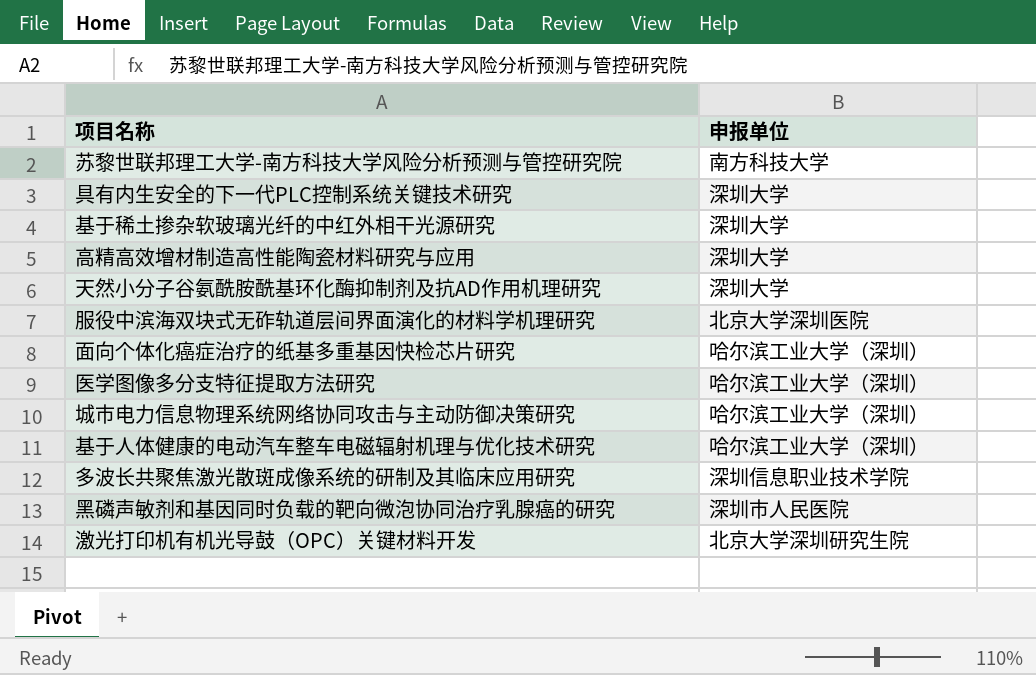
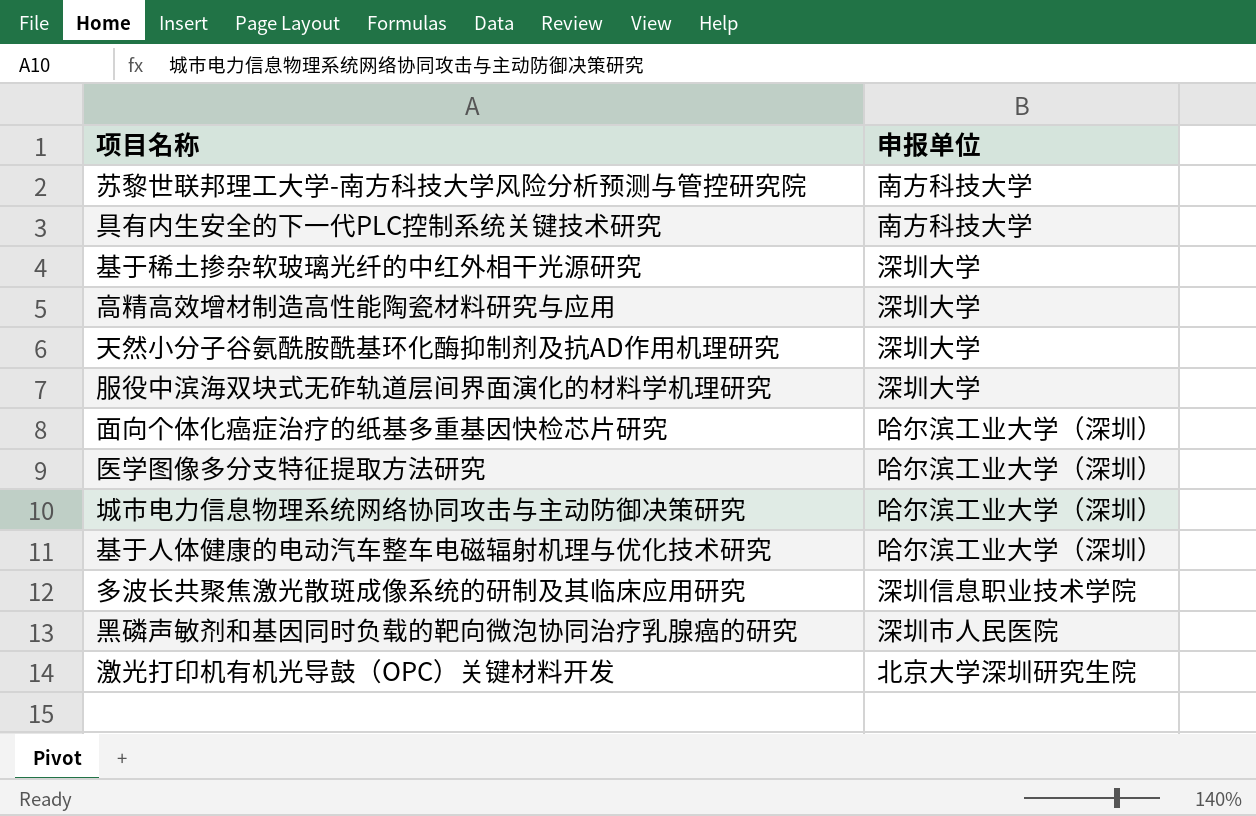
具有内生安全的下一代PLC控制系统关键技术研究 | 申报单位: 深圳大学 -> 南方科技大学
服役中滨海双块式无砟轨道层间界面演化的材料学机理研究 | 申报单位: 北京大学深圳医院 -> 深圳大学

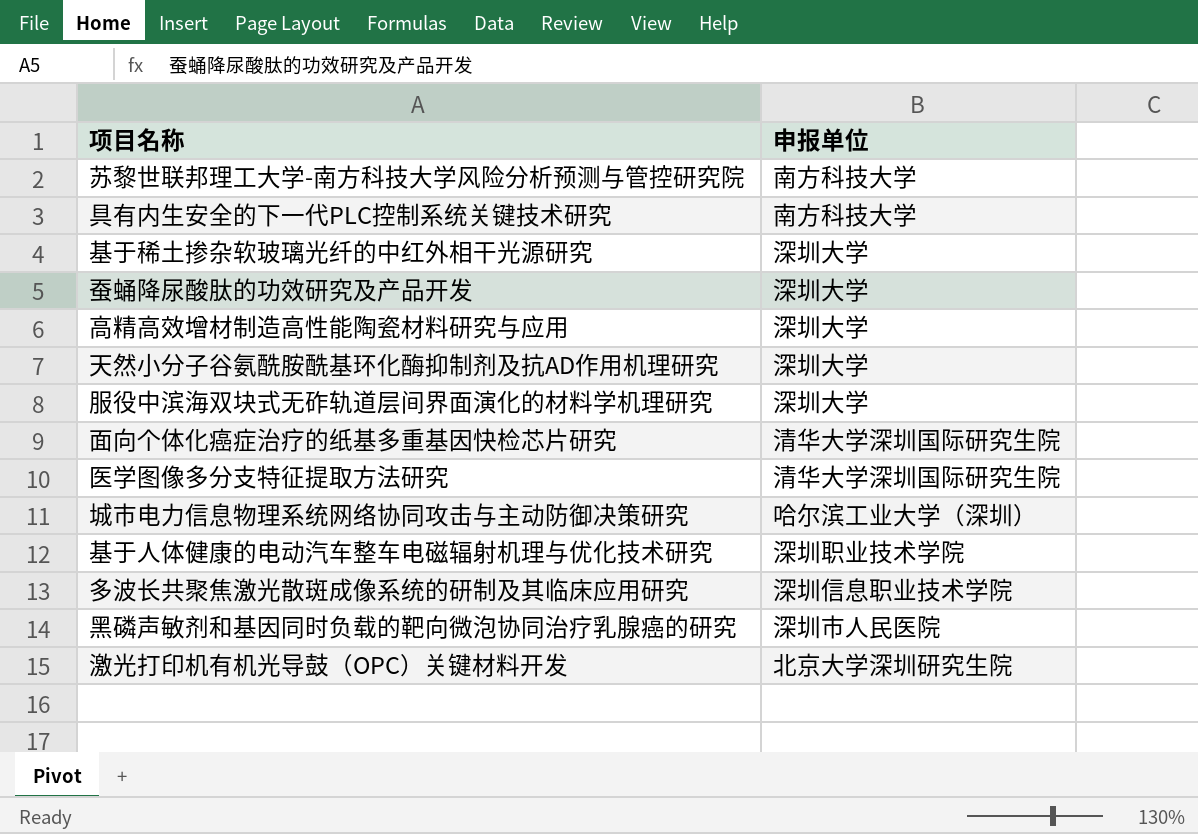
row 蚕蛹降尿酸肽的功效研究及产品开发: none -> 深圳大学
面向个体化癌症治疗的纸基多重基因快检芯片研究 | 申报单位: 哈尔滨工业大学（深圳） -> 清华大学深圳国际研究生院
医学图像多分支特征提取方法研究 | 申报单位: 哈尔滨工业大学（深圳） -> 清华大学深圳国际研究生院
基于人体健康的电动汽车整车电磁辐射机理与优化技术研究 | 申报单位: 哈尔滨工业大学（深圳） -> 深圳职业技术学院

